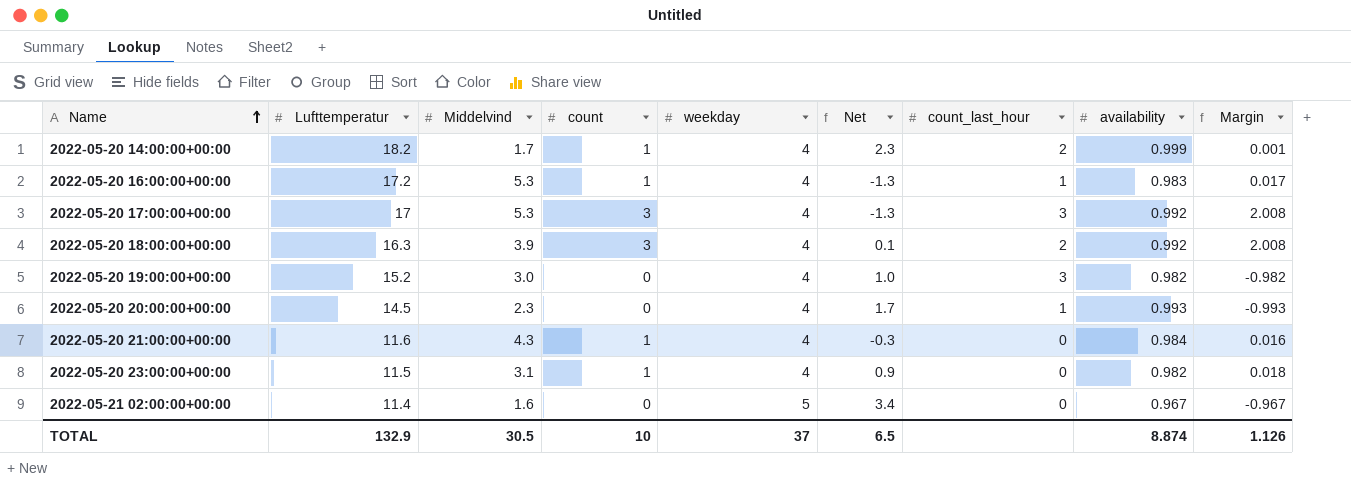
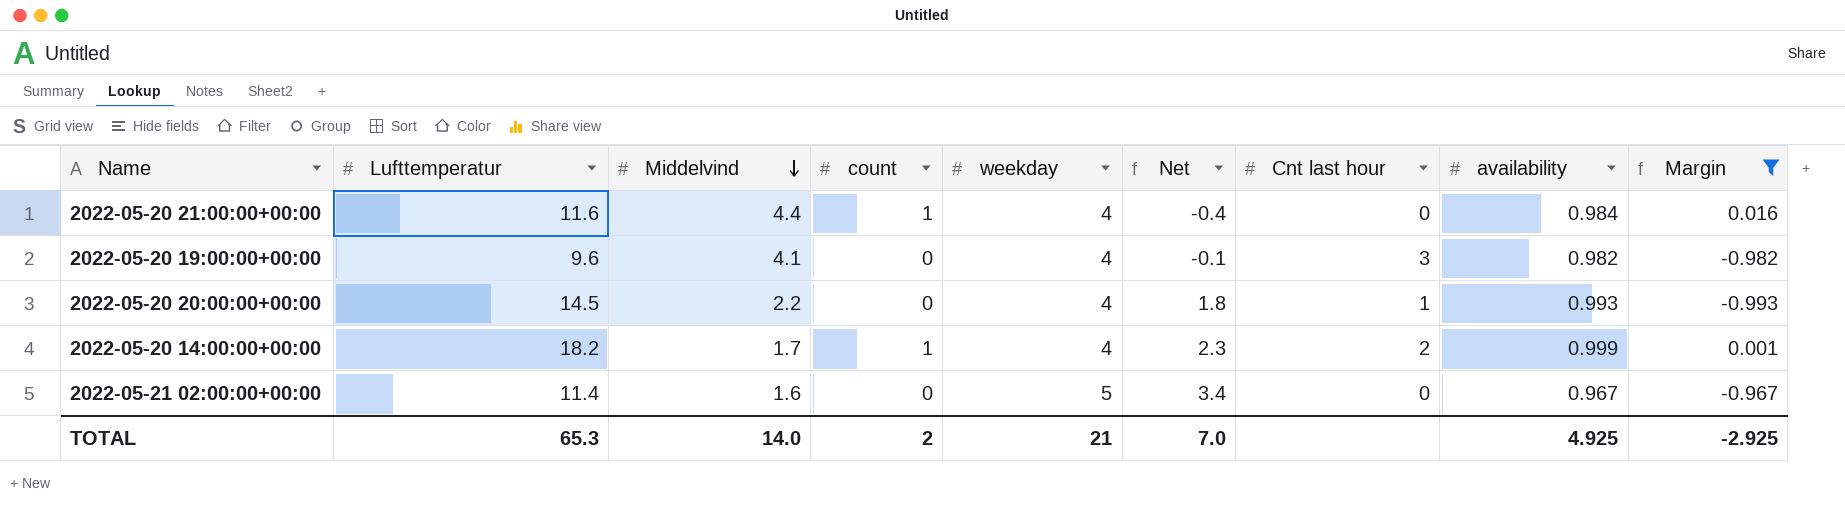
filter: none -> Margin <= 0.016
row order: Name ascending -> Middelvind descending
column name: count_last_hour -> Cnt last hour
2022-05-20 21:00:00+00:00 | Middelvind: 4.3 -> 4.4
2022-05-20 21:00:00+00:00 | Net: -0.3 -> -0.4
2022-05-20 19:00:00+00:00 | Lufttemperatur: 15.2 -> 9.6
2022-05-20 19:00:00+00:00 | Middelvind: 3.0 -> 4.1
2022-05-20 19:00:00+00:00 | Net: 1.0 -> -0.1
2022-05-20 20:00:00+00:00 | Middelvind: 2.3 -> 2.2
2022-05-20 20:00:00+00:00 | Net: 1.7 -> 1.8
TOTAL | Lufttemperatur: 132.9 -> 65.3
TOTAL | Middelvind: 30.5 -> 14.0
TOTAL | count: 10 -> 2
TOTAL | weekday: 37 -> 21
TOTAL | Net: 6.5 -> 7.0
TOTAL | availability: 8.874 -> 4.925
TOTAL | Margin: 1.126 -> -2.925

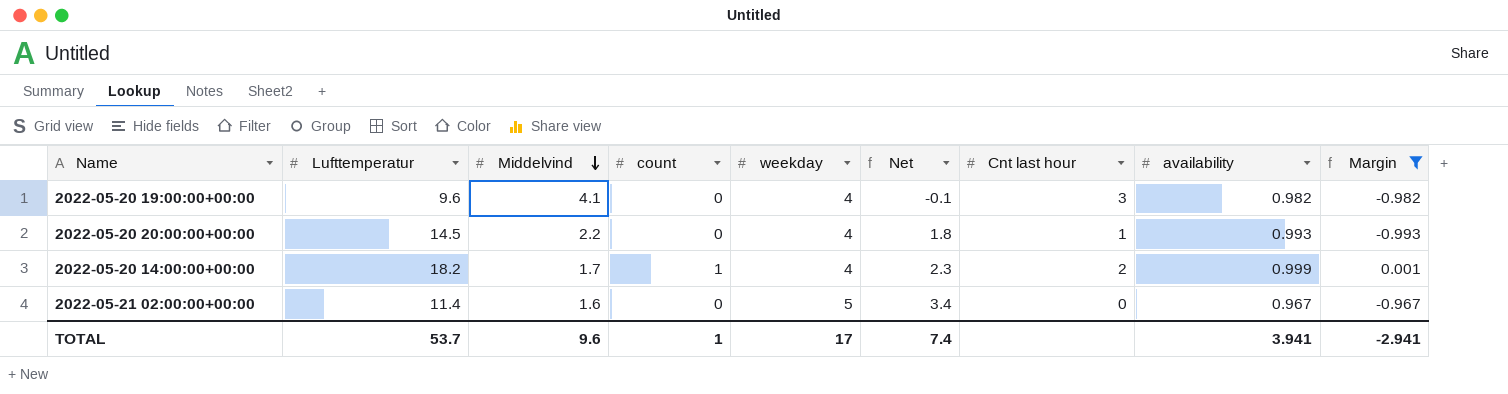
row 2022-05-20 21:00:00+00:00: 11.6 | 4.4 | 1 | 4 | -0.4 | 0 | 0.984 | 0.016 -> none
TOTAL | Lufttemperatur: 65.3 -> 53.7
TOTAL | Middelvind: 14.0 -> 9.6
TOTAL | count: 2 -> 1
TOTAL | weekday: 21 -> 17
TOTAL | Net: 7.0 -> 7.4
TOTAL | availability: 4.925 -> 3.941
TOTAL | Margin: -2.925 -> -2.941

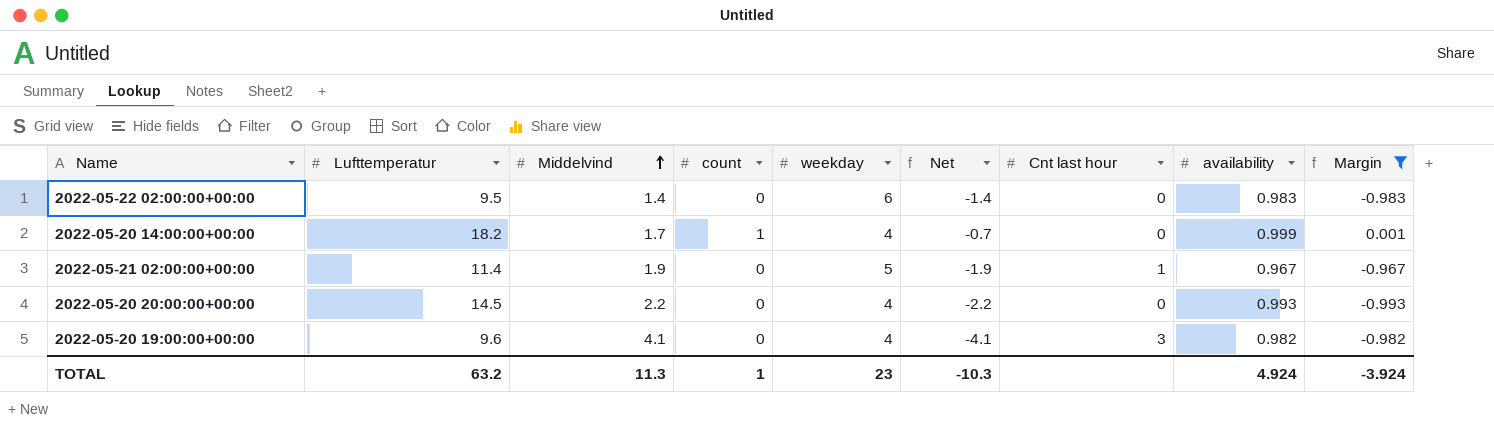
row order: Middelvind descending -> Middelvind ascending
column Net | formula: [weekday] - [Middelvind] -> [count] - [Middelvind]
row 2022-05-22 02:00:00+00:00: none -> 9.5 | 1.4 | 0 | 6 | -1.4 | 0 | 0.983 | -0.983
2022-05-20 14:00:00+00:00 | Cnt last hour: 2 -> 0
2022-05-21 02:00:00+00:00 | Middelvind: 1.6 -> 1.9
2022-05-21 02:00:00+00:00 | Cnt last hour: 0 -> 1
2022-05-20 20:00:00+00:00 | Cnt last hour: 1 -> 0
TOTAL | Lufttemperatur: 53.7 -> 63.2
TOTAL | Middelvind: 9.6 -> 11.3
TOTAL | weekday: 17 -> 23
TOTAL | Net: 7.4 -> -10.3
TOTAL | availability: 3.941 -> 4.924
TOTAL | Margin: -2.941 -> -3.924

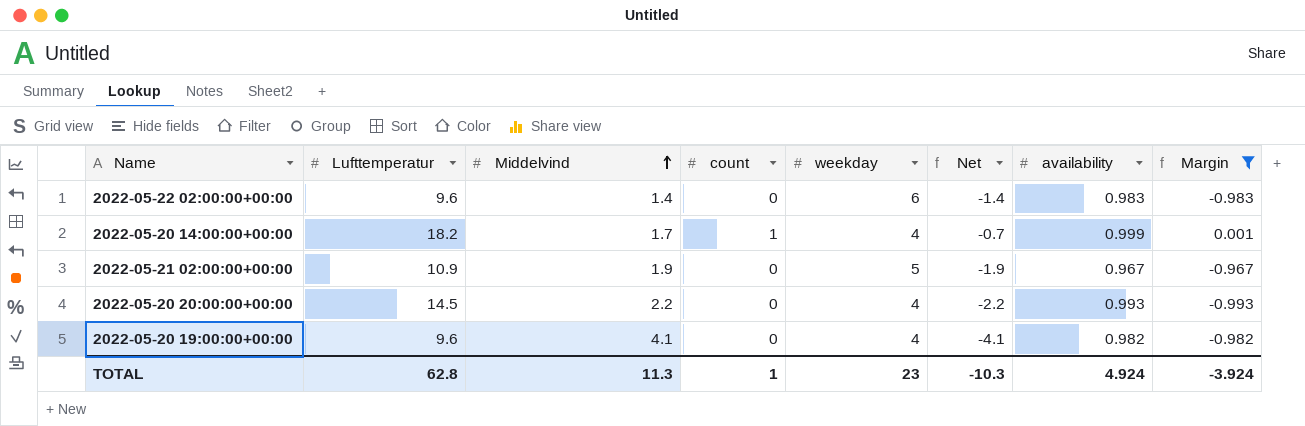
column Cnt last hour | position: 7 -> none
2022-05-22 02:00:00+00:00 | Lufttemperatur: 9.5 -> 9.6
2022-05-21 02:00:00+00:00 | Lufttemperatur: 11.4 -> 10.9
TOTAL | Lufttemperatur: 63.2 -> 62.8

